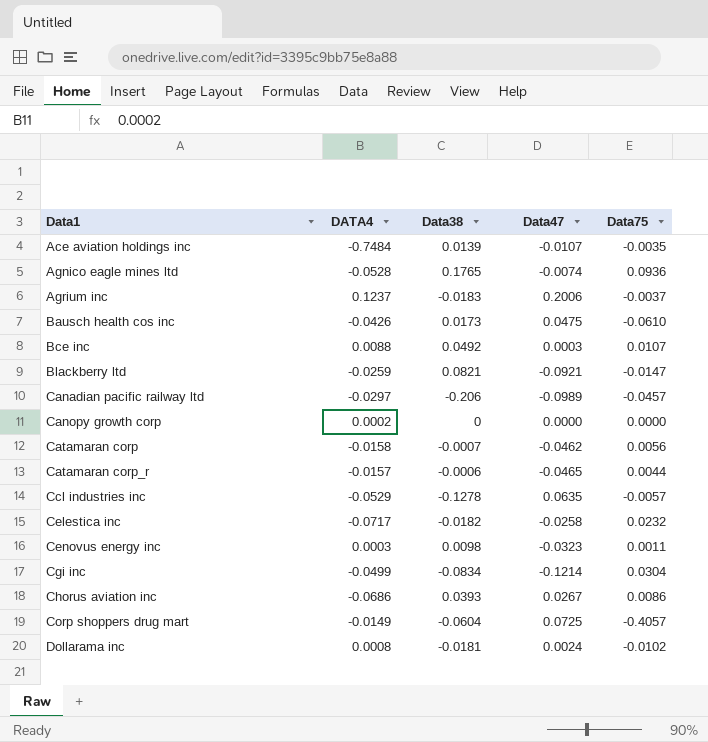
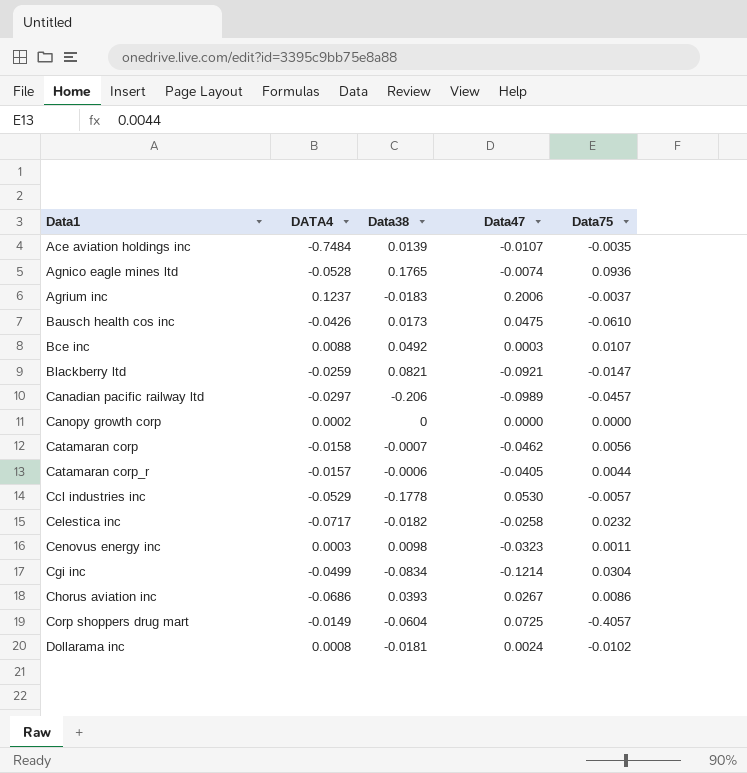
Catamaran corp_r | Data47: -0.0465 -> -0.0405
Ccl industries inc | Data38: -0.1278 -> -0.1778
Ccl industries inc | Data47: 0.0635 -> 0.0530

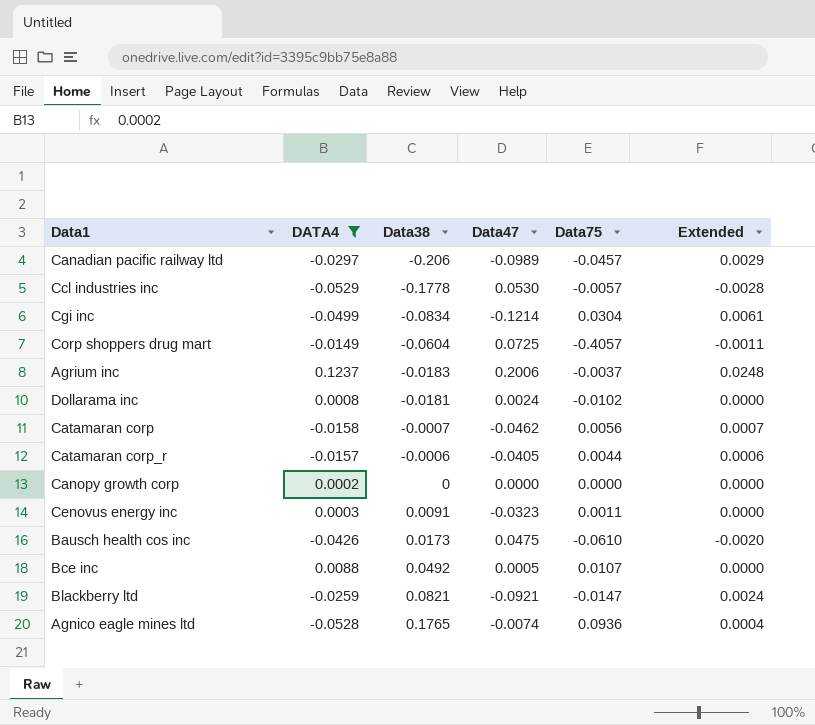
filter: none -> DATA4 >= -0.0529
row order: Data1 ascending -> Data38 ascending
column Extended | formula: none -> [DATA4] * [Data47]
Cenovus energy inc | Data38: 0.0098 -> 0.0091
Bce inc | Data47: 0.0003 -> 0.0005

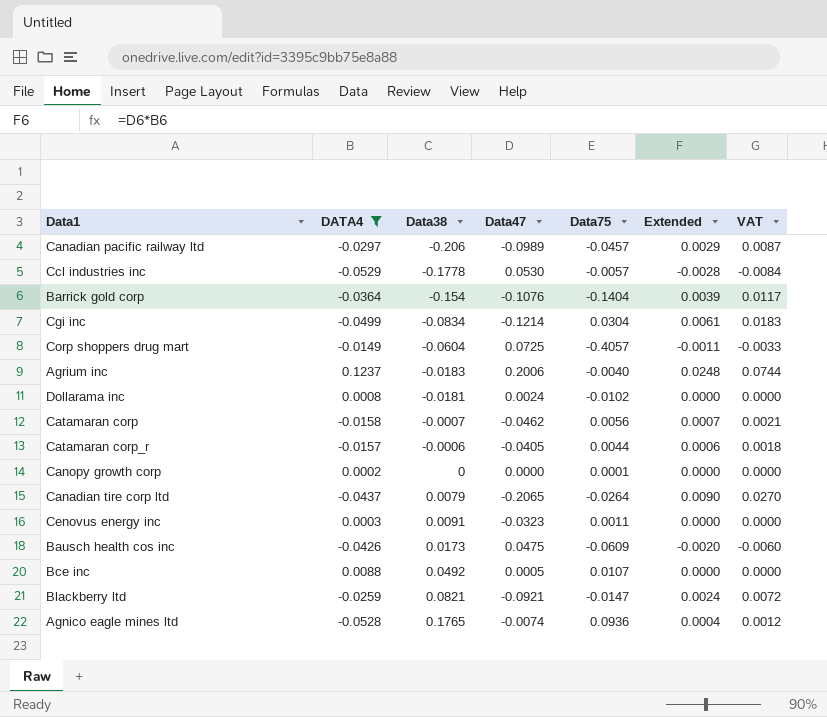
column VAT | formula: none -> [Extended] * 3
row Barrick gold corp: none -> -0.0364 | -0.154 | -0.1076 | -0.1404 | 0.0039 | 0.0117
Agrium inc | Data75: -0.0037 -> -0.0040
Canopy growth corp | Data75: 0.0000 -> 0.0001
row Canadian tire corp ltd: none -> -0.0437 | 0.0079 | -0.2065 | -0.0264 | 0.0090 | 0.0270
Bausch health cos inc | Data75: -0.0610 -> -0.0609

